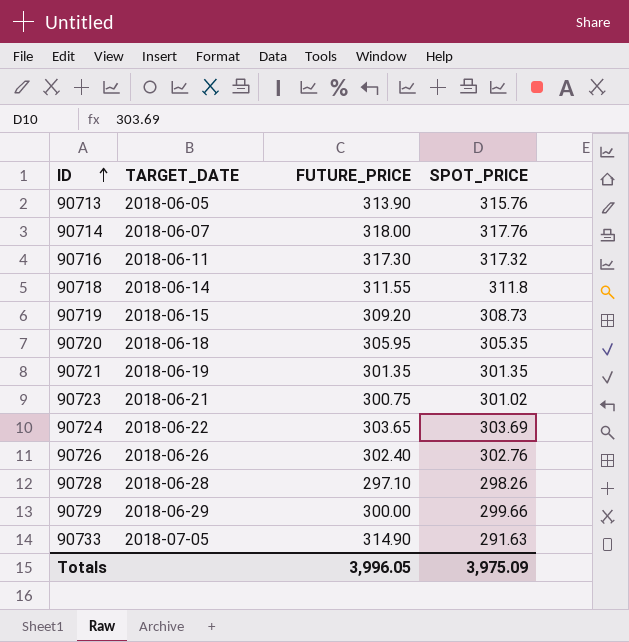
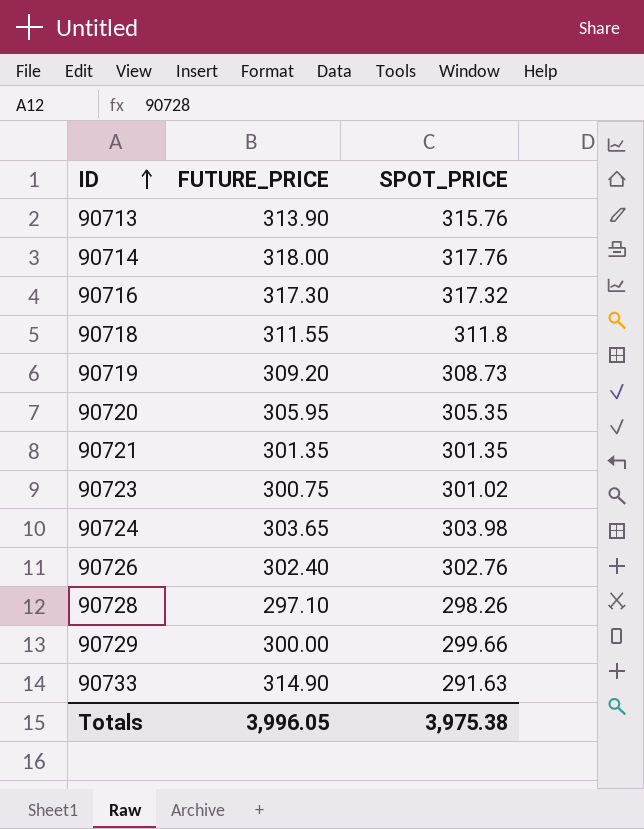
column TARGET_DATE | position: 2 -> none
90724 | SPOT_PRICE: 303.69 -> 303.98
Totals | SPOT_PRICE: 3,975.09 -> 3,975.38

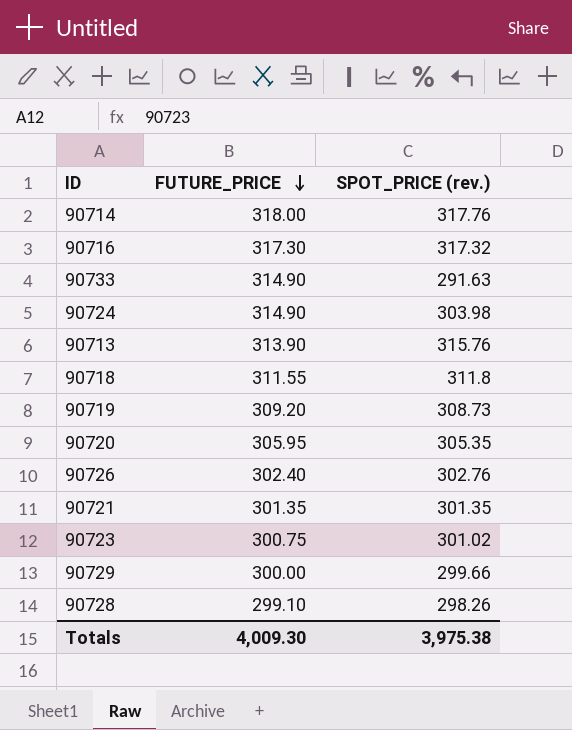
row order: ID ascending -> FUTURE_PRICE descending
column name: SPOT_PRICE -> SPOT_PRICE (rev.)
90724 | FUTURE_PRICE: 303.65 -> 314.90
90728 | FUTURE_PRICE: 297.10 -> 299.10
Totals | FUTURE_PRICE: 3,996.05 -> 4,009.30

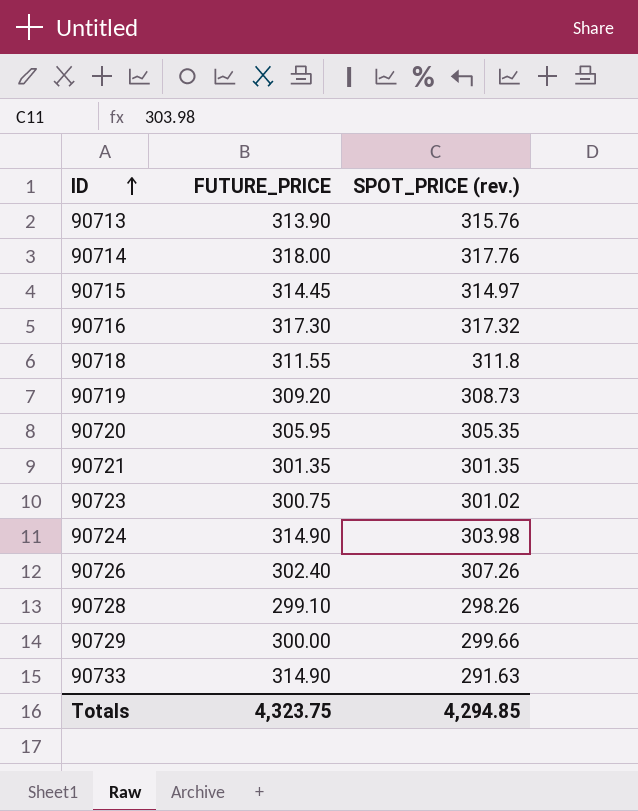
row order: FUTURE_PRICE descending -> ID ascending
row 90715: none -> 314.45 | 314.97
90726 | SPOT_PRICE (rev.): 302.76 -> 307.26
Totals | FUTURE_PRICE: 4,009.30 -> 4,323.75
Totals | SPOT_PRICE (rev.): 3,975.38 -> 4,294.85

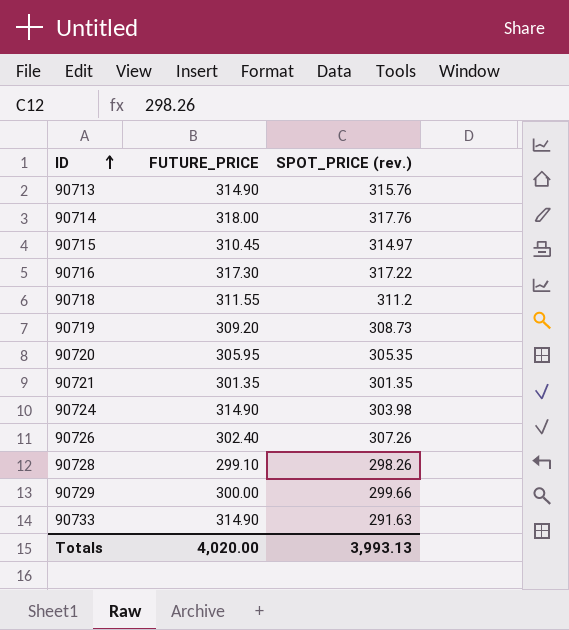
row 90723: 300.75 | 301.02 -> none
90713 | FUTURE_PRICE: 313.90 -> 314.90
90715 | FUTURE_PRICE: 314.45 -> 310.45
90716 | SPOT_PRICE (rev.): 317.32 -> 317.22
90718 | SPOT_PRICE (rev.): 311.8 -> 311.2
Totals | FUTURE_PRICE: 4,323.75 -> 4,020.00
Totals | SPOT_PRICE (rev.): 4,294.85 -> 3,993.13

